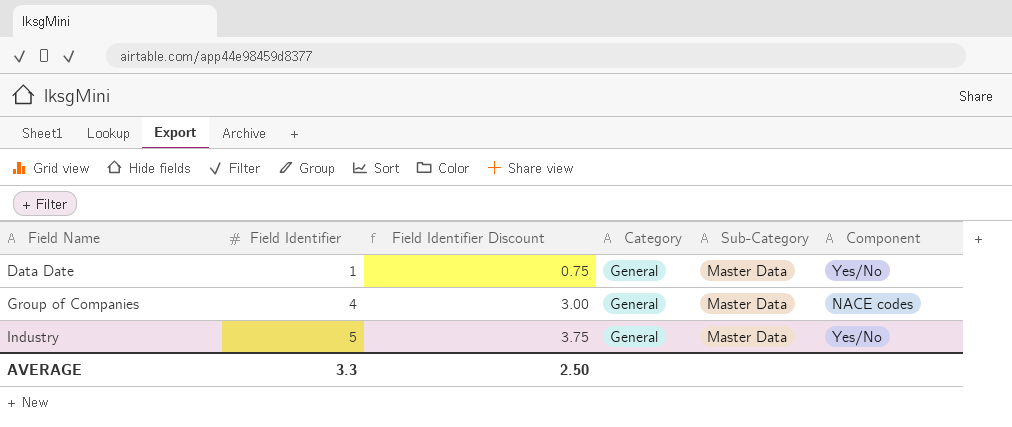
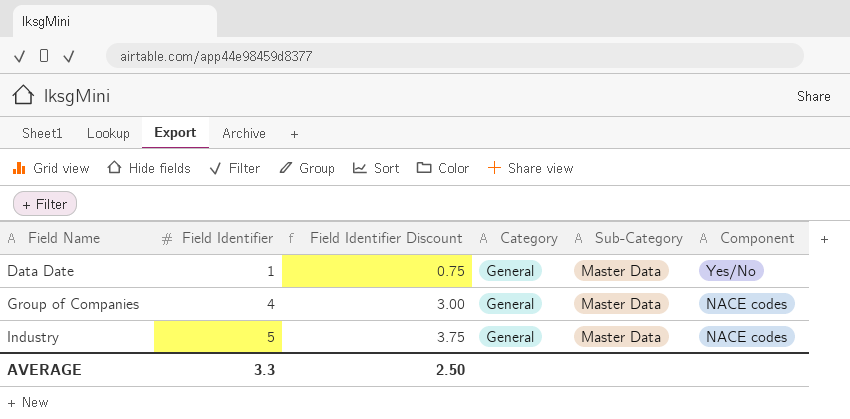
Industry | Component: Yes/No -> NACE codes

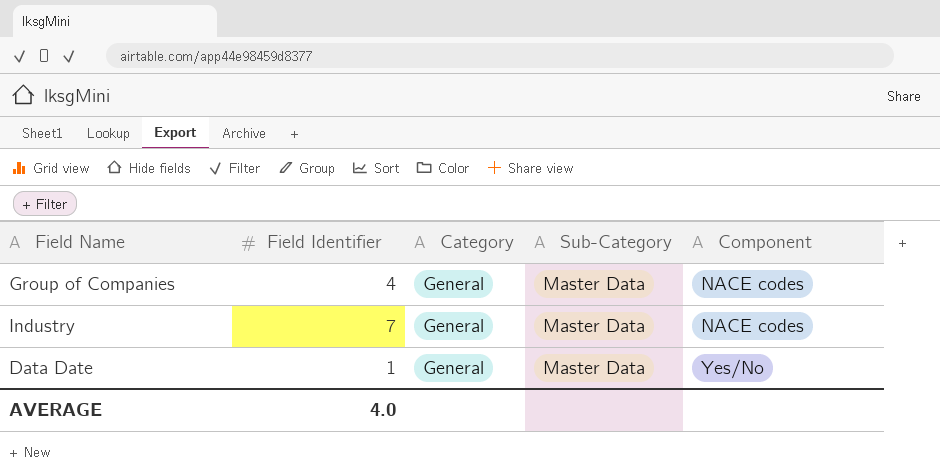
row order: Field Name ascending -> Component ascending
column Field Identifier Discount | formula: [Field Identifier] * 0.75 -> none
Industry | Field Identifier: 5 -> 7
AVERAGE | Field Identifier: 3.3 -> 4.0

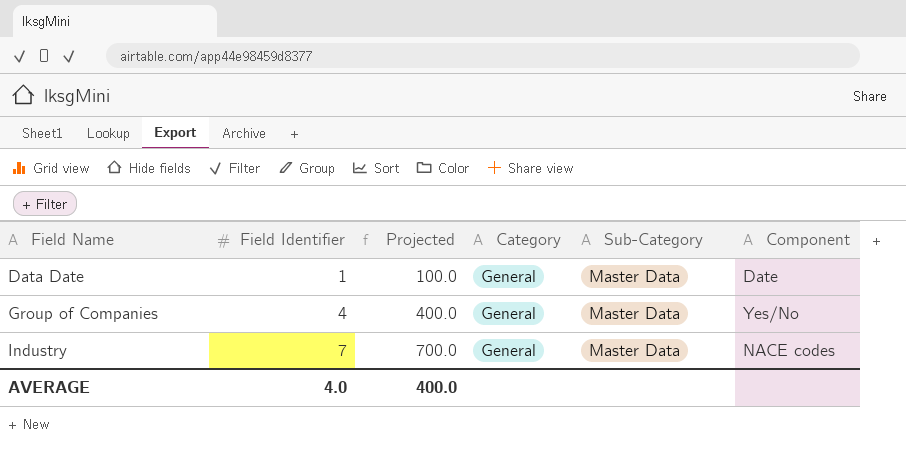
row order: Component ascending -> Field Name ascending
column Projected | formula: none -> [Field Identifier] * 100
Data Date | Component: Yes/No -> Date
Group of Companies | Component: NACE codes -> Yes/No

